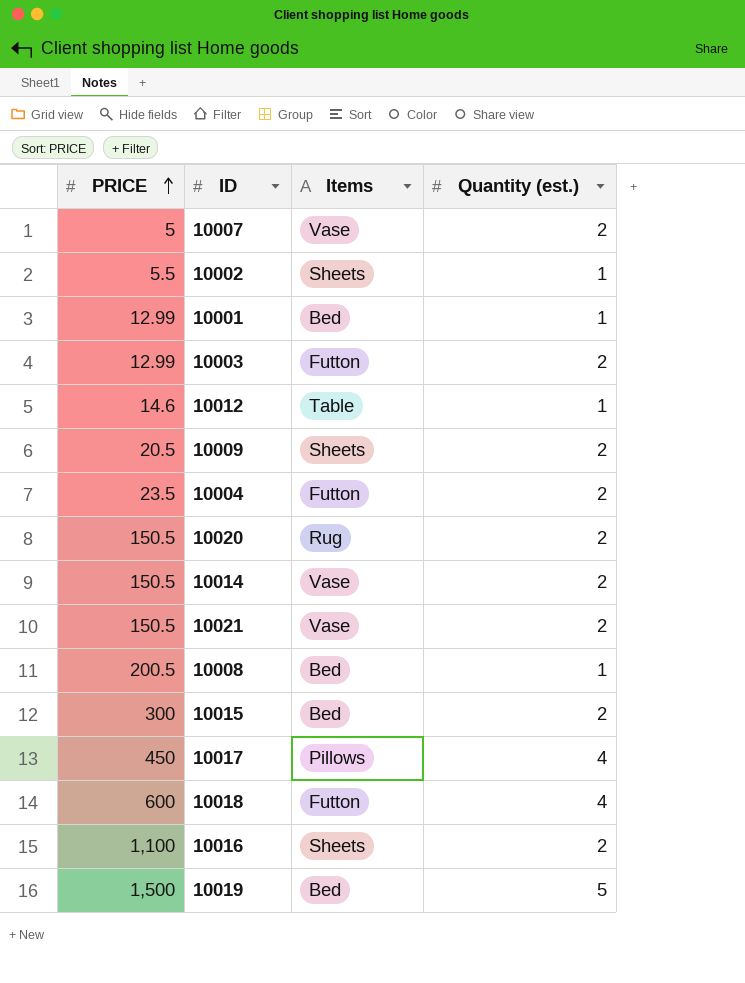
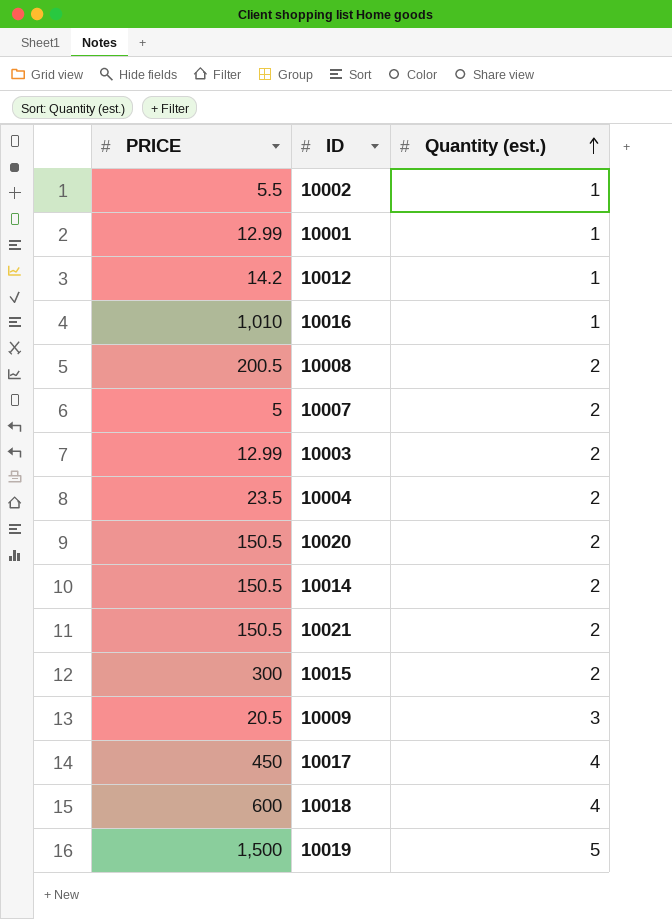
row order: PRICE ascending -> Quantity (est.) ascending
column Items | position: 3 -> none
10012 | PRICE: 14.6 -> 14.2
10016 | PRICE: 1,100 -> 1,010
10016 | Quantity (est.): 2 -> 1
10008 | Quantity (est.): 1 -> 2
10009 | Quantity (est.): 2 -> 3

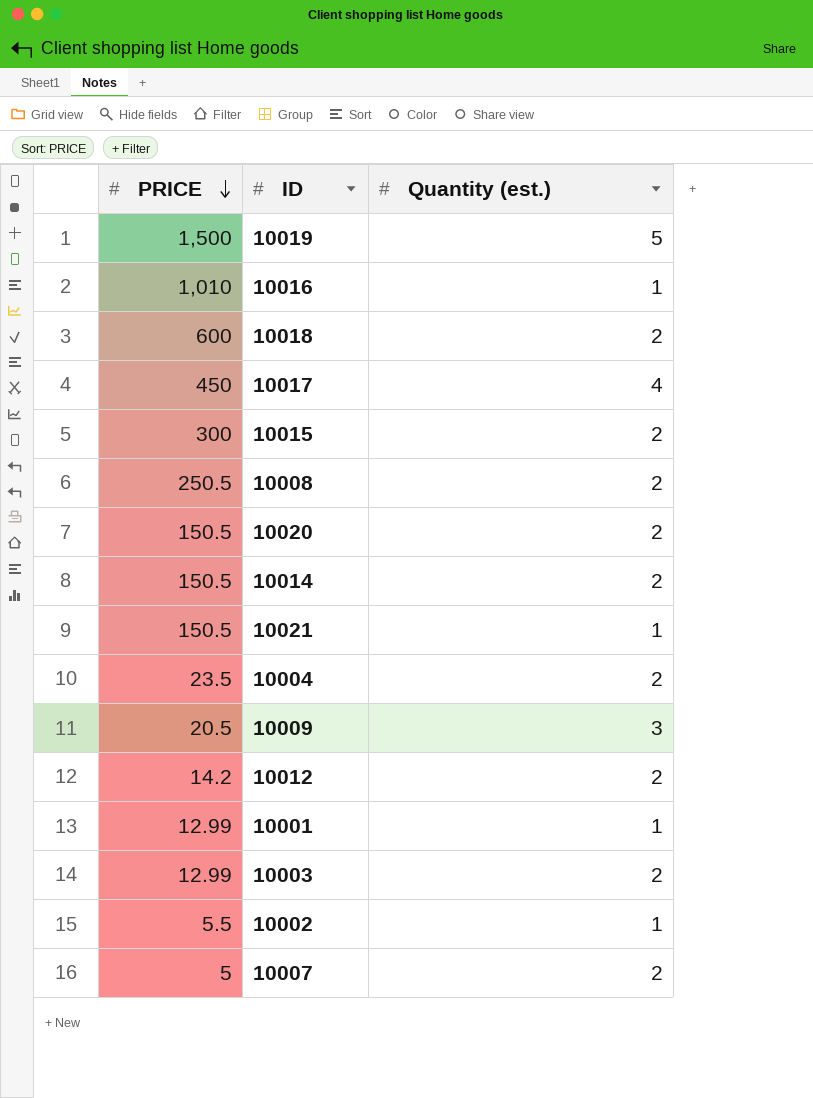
row order: Quantity (est.) ascending -> PRICE descending
10018 | Quantity (est.): 4 -> 2
10008 | PRICE: 200.5 -> 250.5
10021 | Quantity (est.): 2 -> 1
10012 | Quantity (est.): 1 -> 2

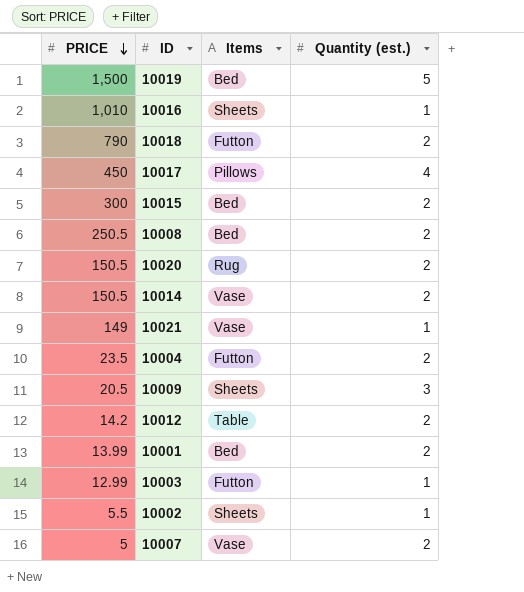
column Items | position: none -> 3
10018 | PRICE: 600 -> 790
10021 | PRICE: 150.5 -> 149
10001 | PRICE: 12.99 -> 13.99
10001 | Quantity (est.): 1 -> 2
10003 | Quantity (est.): 2 -> 1

